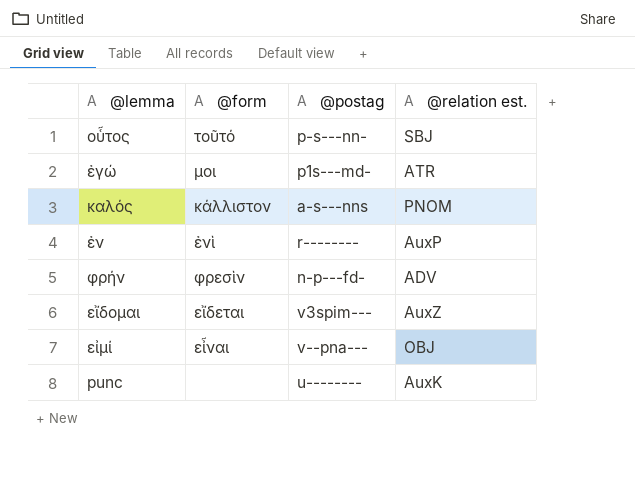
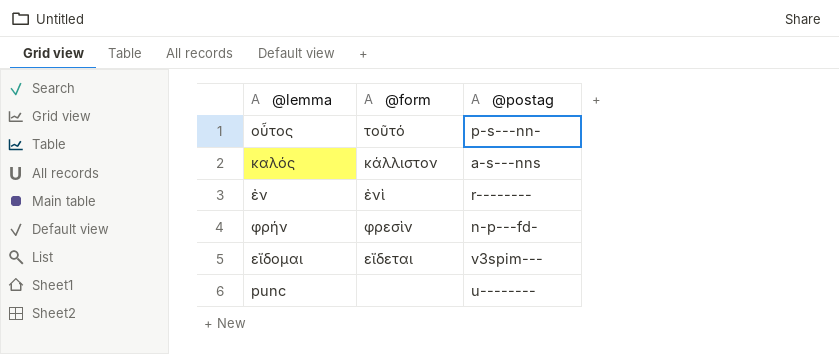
column @relation est. | position: 4 -> none
row ἐγώ: μοι | p1s---md- | ATR -> none
row εἰμί: εἶναι | v--pna--- | OBJ -> none

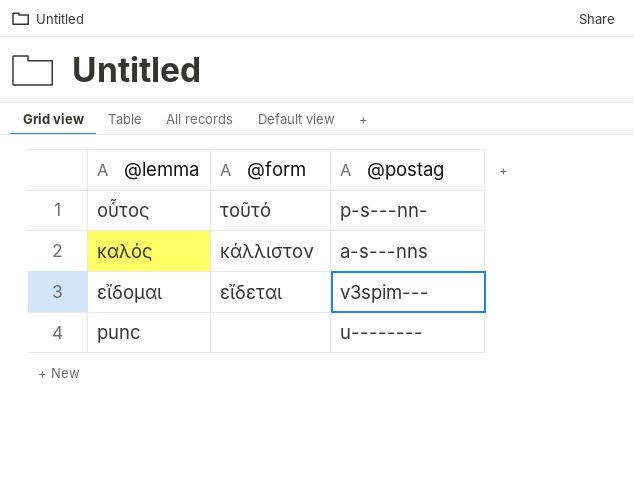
row ἐν: ἐνὶ | r-------- -> none
row φρήν: φρεσὶν | n-p---fd- -> none

